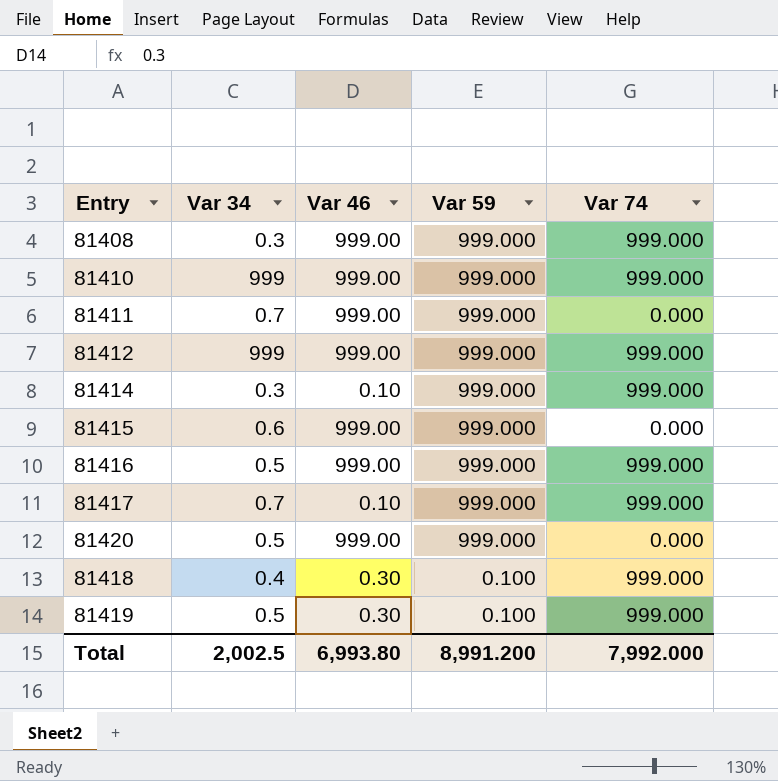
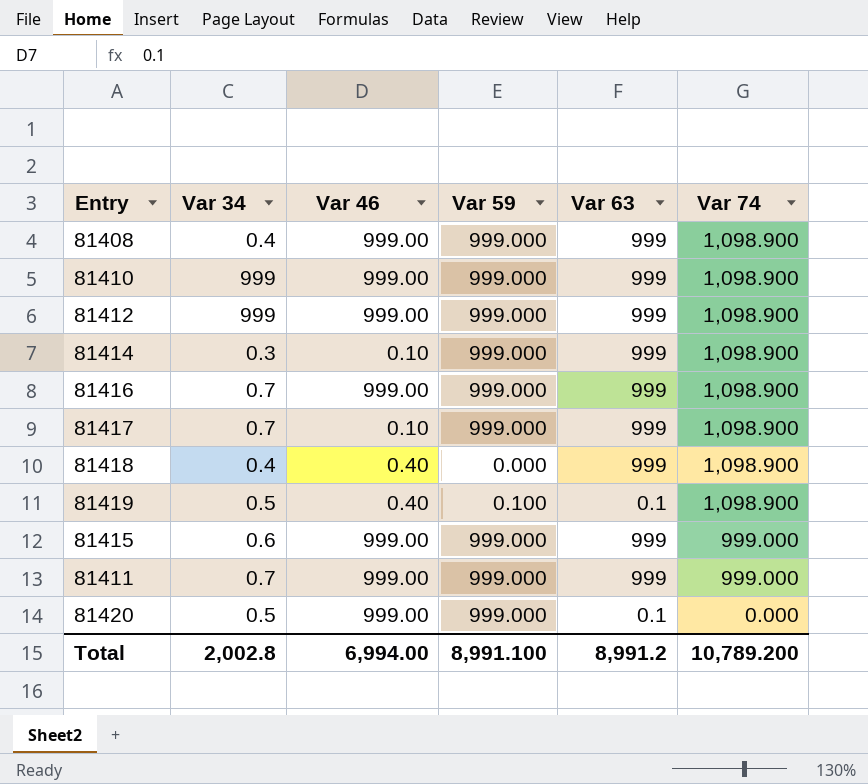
row order: Var 59 descending -> Var 74 descending
column Var 63 | position: none -> 5
81408 | Var 34: 0.3 -> 0.4
81408 | Var 74: 999.000 -> 1,098.900
81410 | Var 74: 999.000 -> 1,098.900
81412 | Var 74: 999.000 -> 1,098.900
81414 | Var 74: 999.000 -> 1,098.900
81416 | Var 34: 0.5 -> 0.7
81416 | Var 74: 999.000 -> 1,098.900
81417 | Var 74: 999.000 -> 1,098.900
81418 | Var 46: 0.30 -> 0.40
81418 | Var 59: 0.100 -> 0.000
81418 | Var 74: 999.000 -> 1,098.900
81419 | Var 46: 0.30 -> 0.40
81419 | Var 74: 999.000 -> 1,098.900
81415 | Var 74: 0.000 -> 999.000
81411 | Var 74: 0.000 -> 999.000
Total | Var 34: 2,002.5 -> 2,002.8
Total | Var 46: 6,993.80 -> 6,994.00
Total | Var 59: 8,991.200 -> 8,991.100
Total | Var 74: 7,992.000 -> 10,789.200

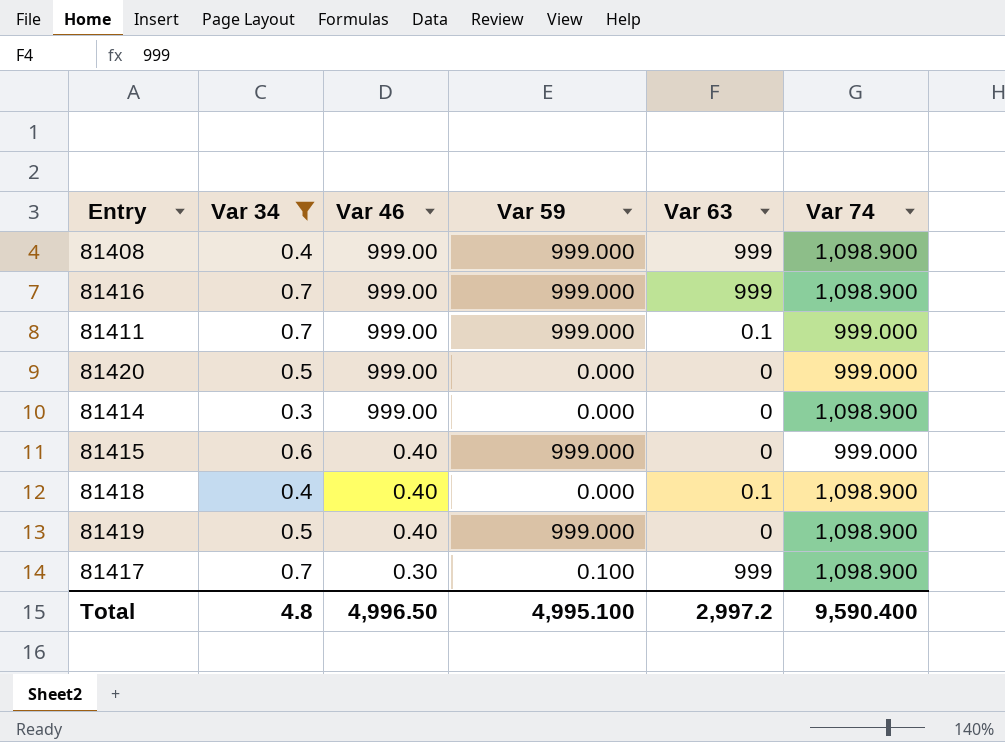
filter: none -> Var 34 != 999
row order: Var 74 descending -> Var 46 descending
81411 | Var 63: 999 -> 0.1
81420 | Var 59: 999.000 -> 0.000
81420 | Var 63: 0.1 -> 0
81420 | Var 74: 0.000 -> 999.000
81414 | Var 46: 0.10 -> 999.00
81414 | Var 59: 999.000 -> 0.000
81414 | Var 63: 999 -> 0
81415 | Var 46: 999.00 -> 0.40
81415 | Var 63: 999 -> 0
81418 | Var 63: 999 -> 0.1
81419 | Var 59: 0.100 -> 999.000
81419 | Var 63: 0.1 -> 0
81417 | Var 46: 0.10 -> 0.30
81417 | Var 59: 999.000 -> 0.100
Total | Var 34: 2,002.8 -> 4.8
Total | Var 46: 6,994.00 -> 4,996.50
Total | Var 59: 8,991.100 -> 4,995.100
Total | Var 63: 8,991.2 -> 2,997.2
Total | Var 74: 10,789.200 -> 9,590.400

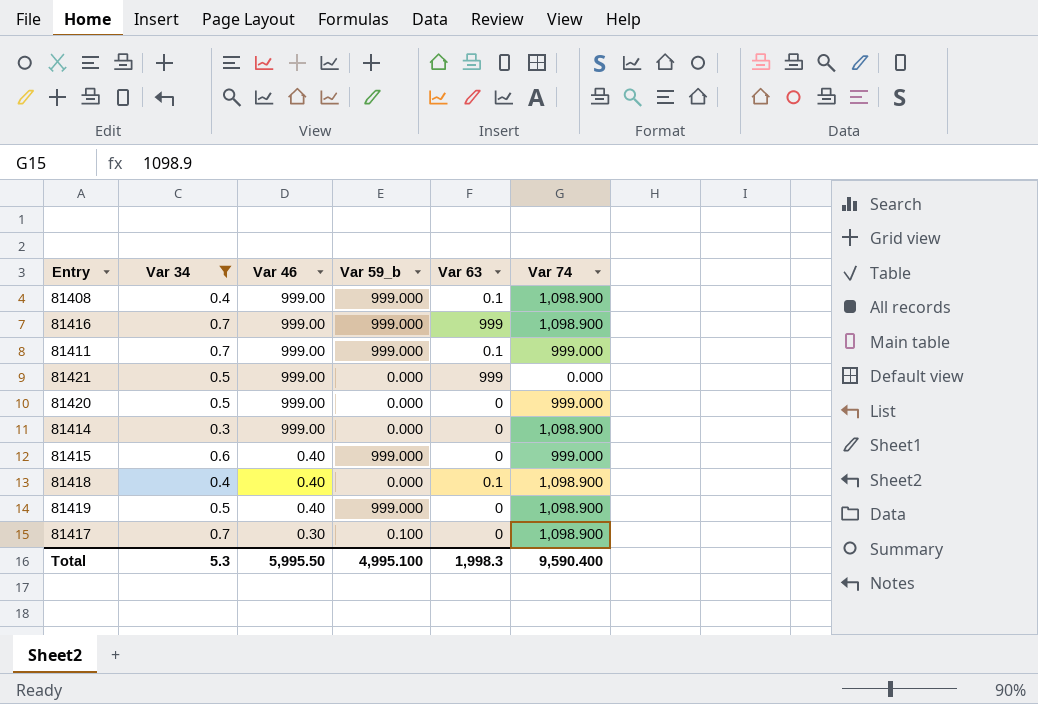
column name: Var 59 -> Var 59_b
81408 | Var 63: 999 -> 0.1
row 81421: none -> 0.5 | 999.00 | 0.000 | 999 | 0.000
81417 | Var 63: 999 -> 0
Total | Var 34: 4.8 -> 5.3
Total | Var 46: 4,996.50 -> 5,995.50
Total | Var 63: 2,997.2 -> 1,998.3

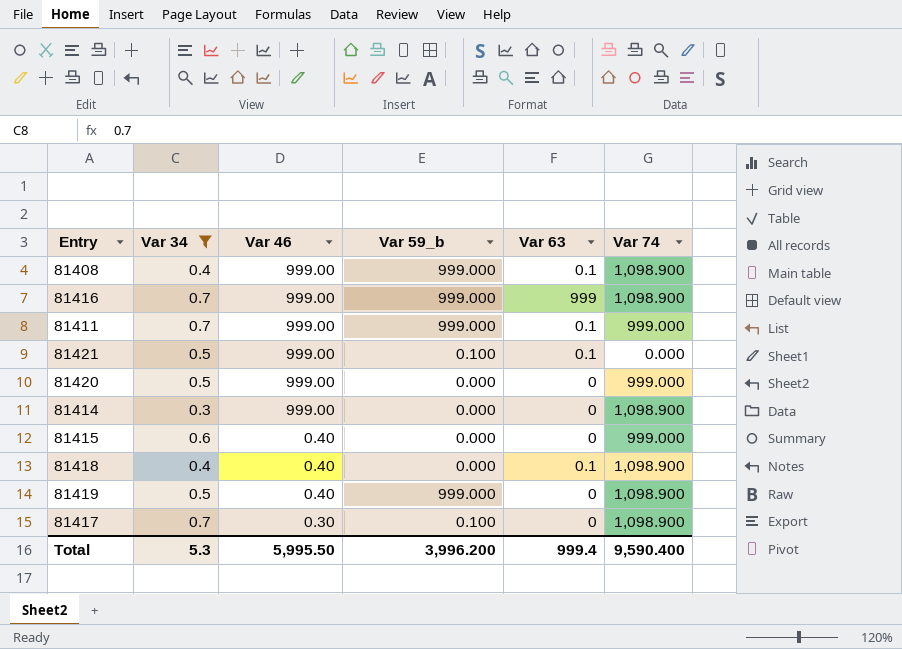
81421 | Var 59_b: 0.000 -> 0.100
81421 | Var 63: 999 -> 0.1
81415 | Var 59_b: 999.000 -> 0.000
Total | Var 59_b: 4,995.100 -> 3,996.200
Total | Var 63: 1,998.3 -> 999.4

